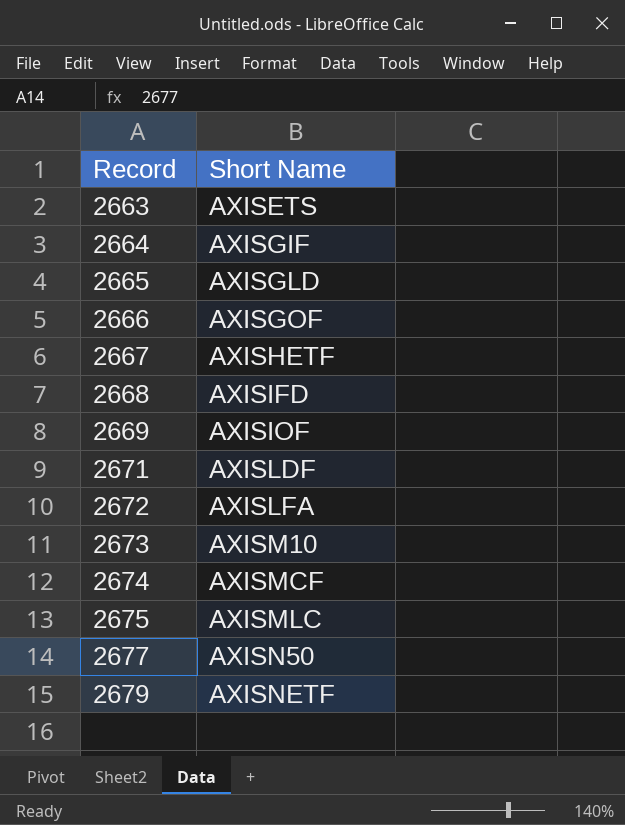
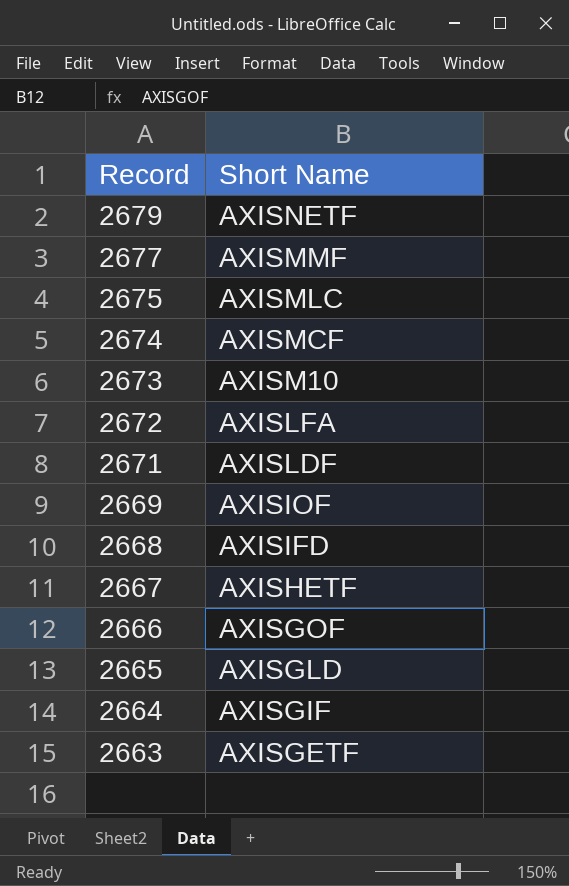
row order: Record ascending -> Record descending
2677 | Short Name: AXISN50 -> AXISMMF
2663 | Short Name: AXISETS -> AXISGETF

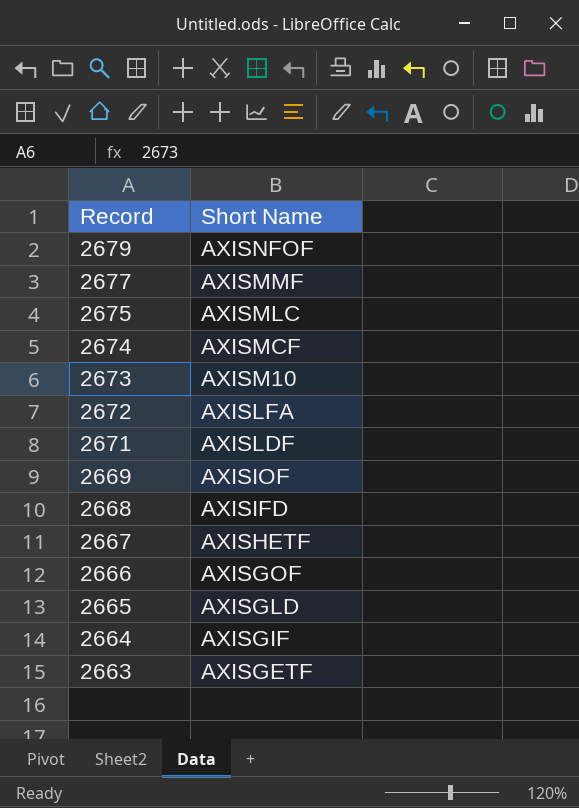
2679 | Short Name: AXISNETF -> AXISNFOF

